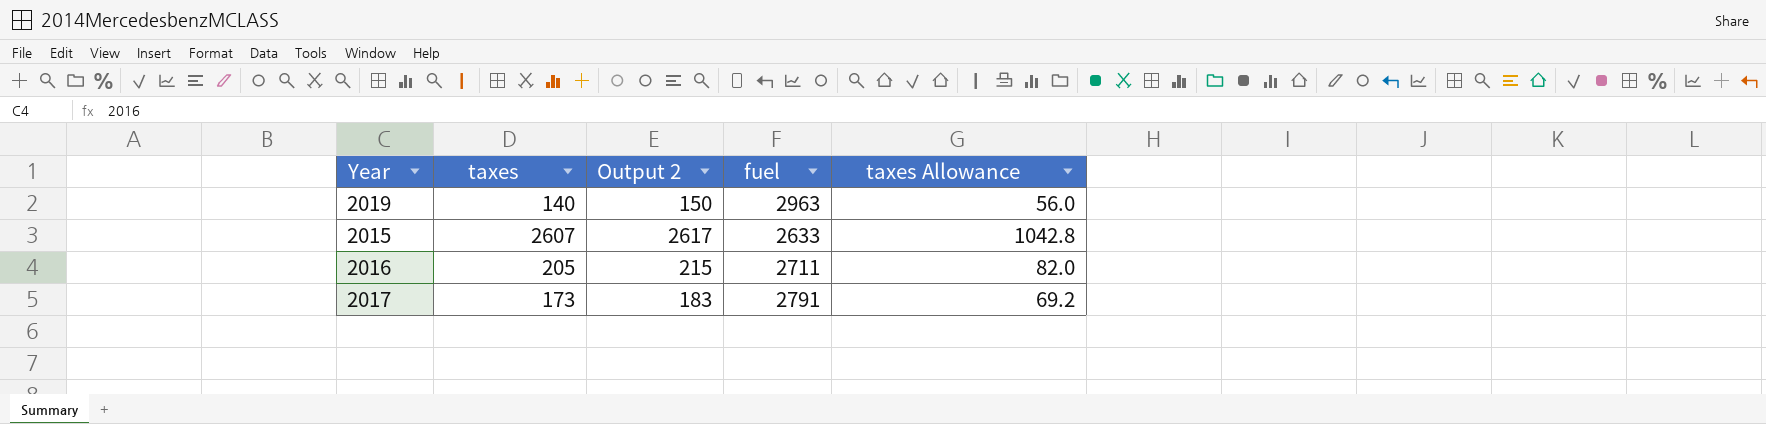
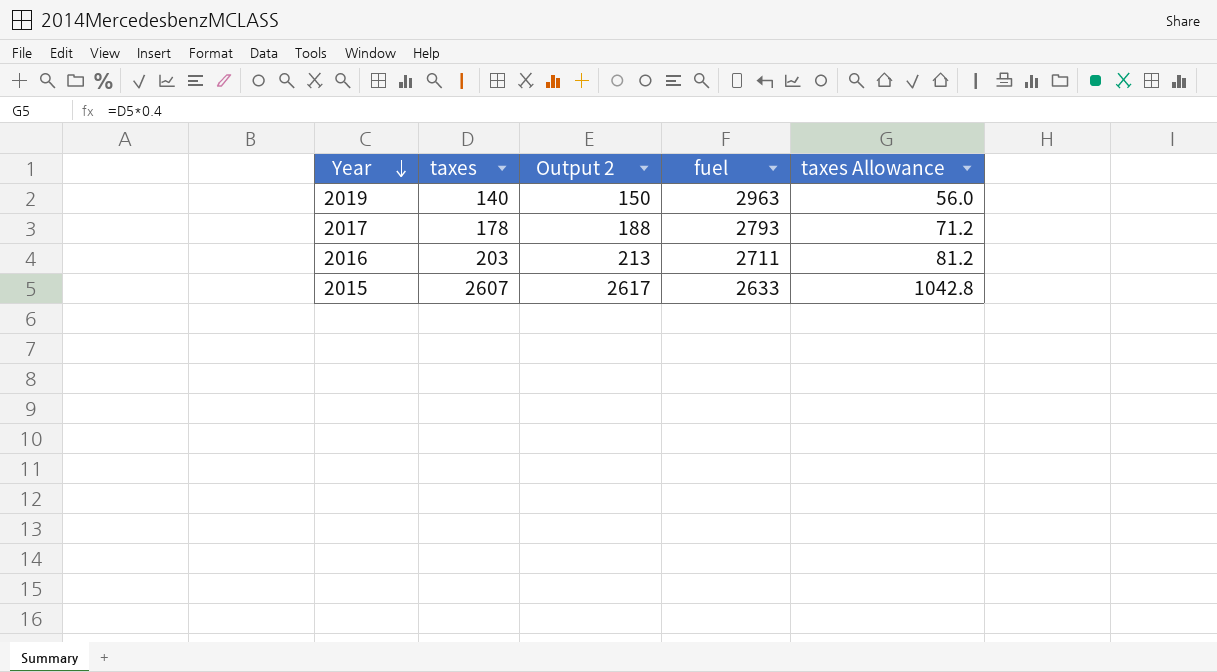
row order: none -> Year descending
2017 | taxes: 173 -> 178
2017 | Output 2: 183 -> 188
2017 | fuel: 2791 -> 2793
2017 | taxes Allowance: 69.2 -> 71.2
2016 | taxes: 205 -> 203
2016 | Output 2: 215 -> 213
2016 | taxes Allowance: 82.0 -> 81.2

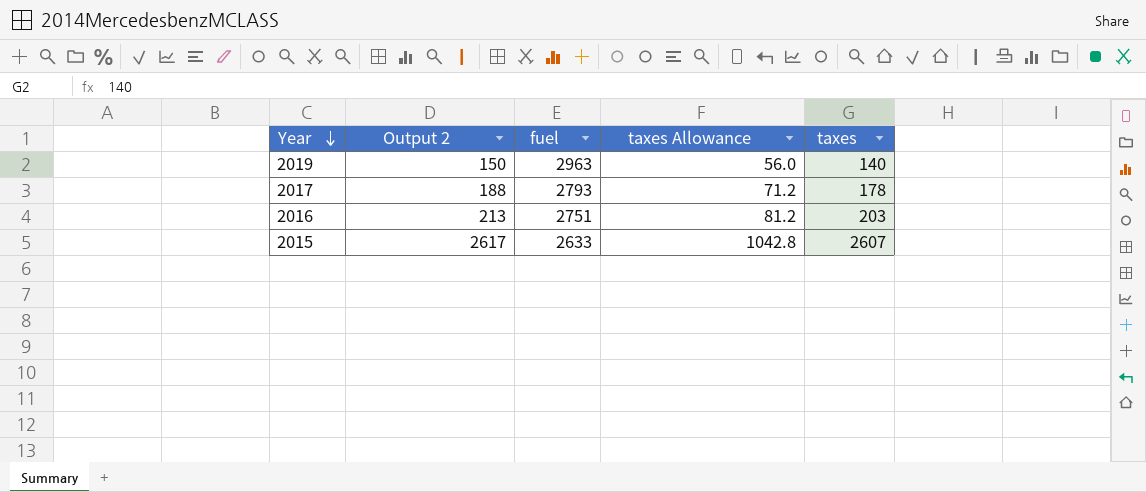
column taxes | position: 2 -> 5
2016 | fuel: 2711 -> 2751

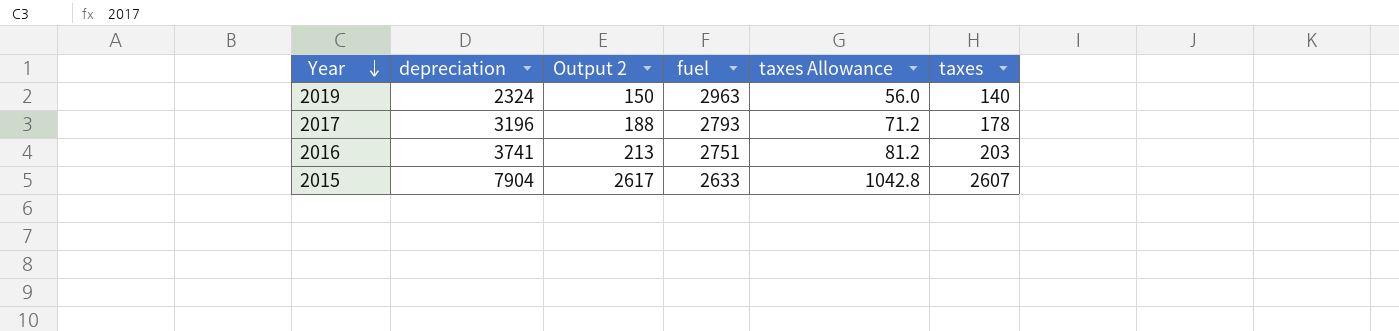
column depreciation | position: none -> 2

